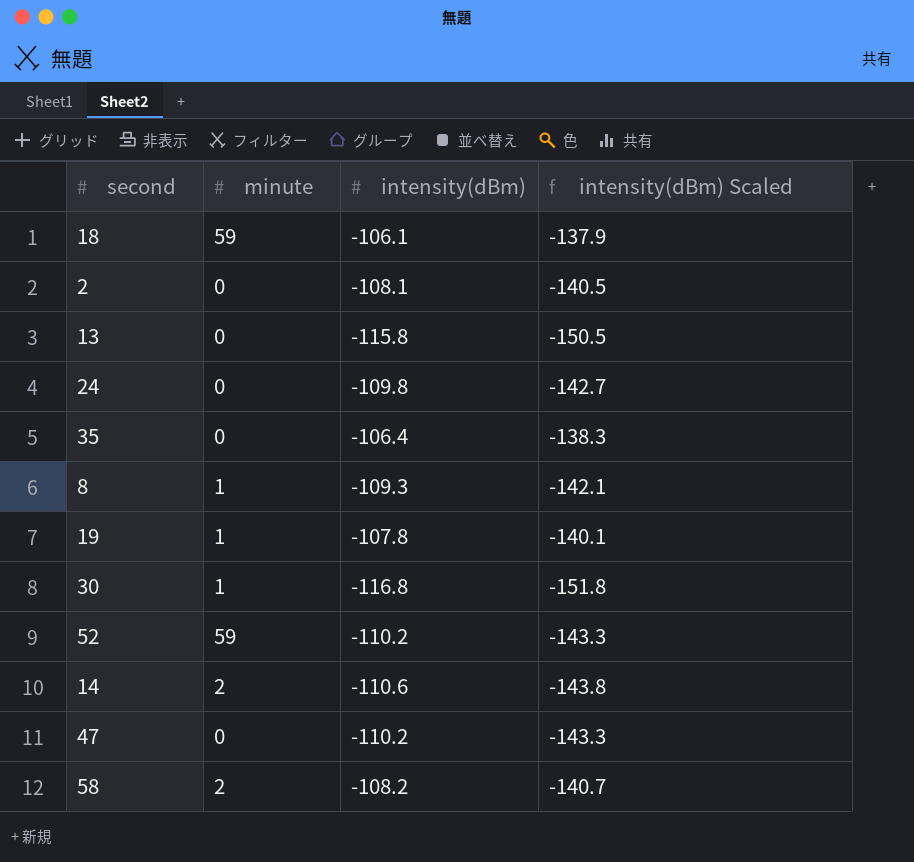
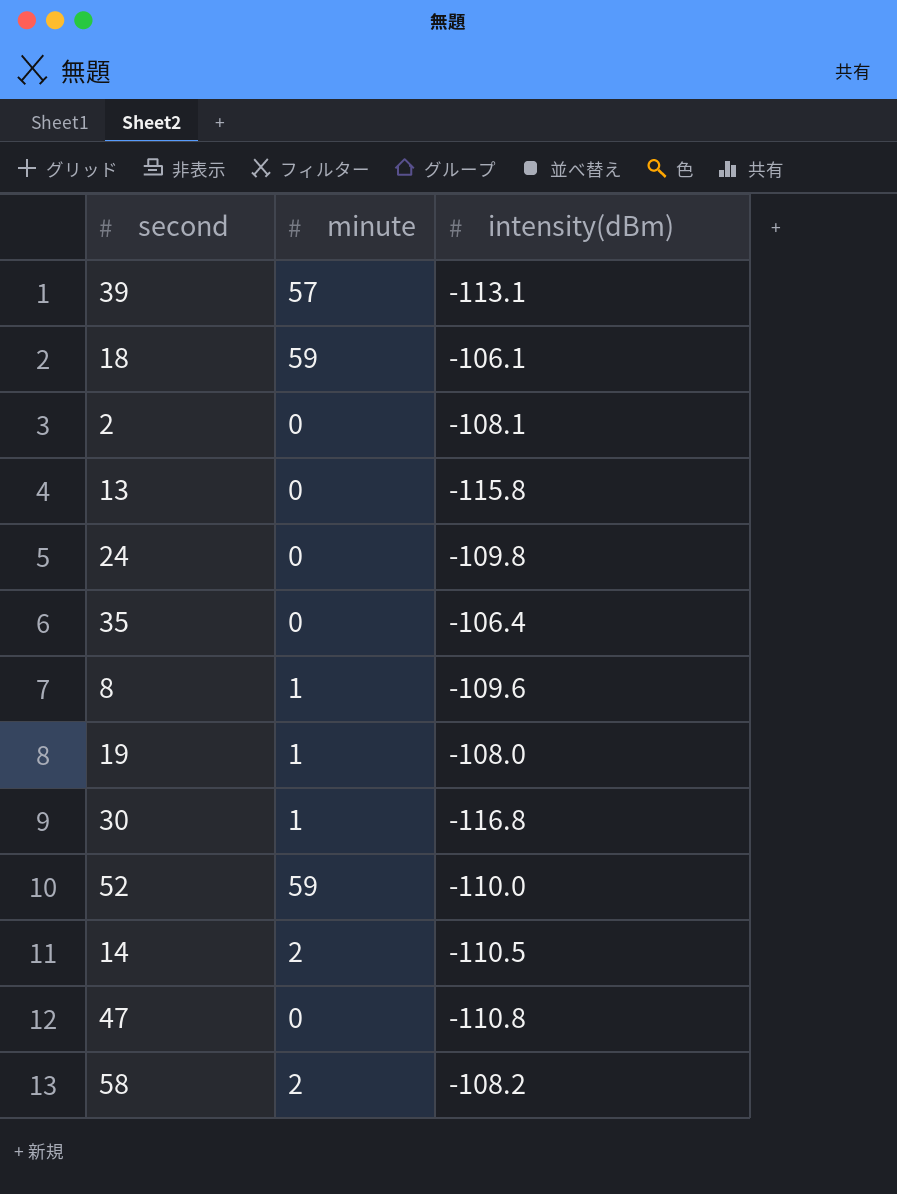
column intensity(dBm) Scaled | formula: [intensity(dBm)] * 1.3 -> none
row 39: none -> 57 | -113.1
8 | intensity(dBm): -109.3 -> -109.6
19 | intensity(dBm): -107.8 -> -108.0
52 | intensity(dBm): -110.2 -> -110.0
14 | intensity(dBm): -110.6 -> -110.5
47 | intensity(dBm): -110.2 -> -110.8

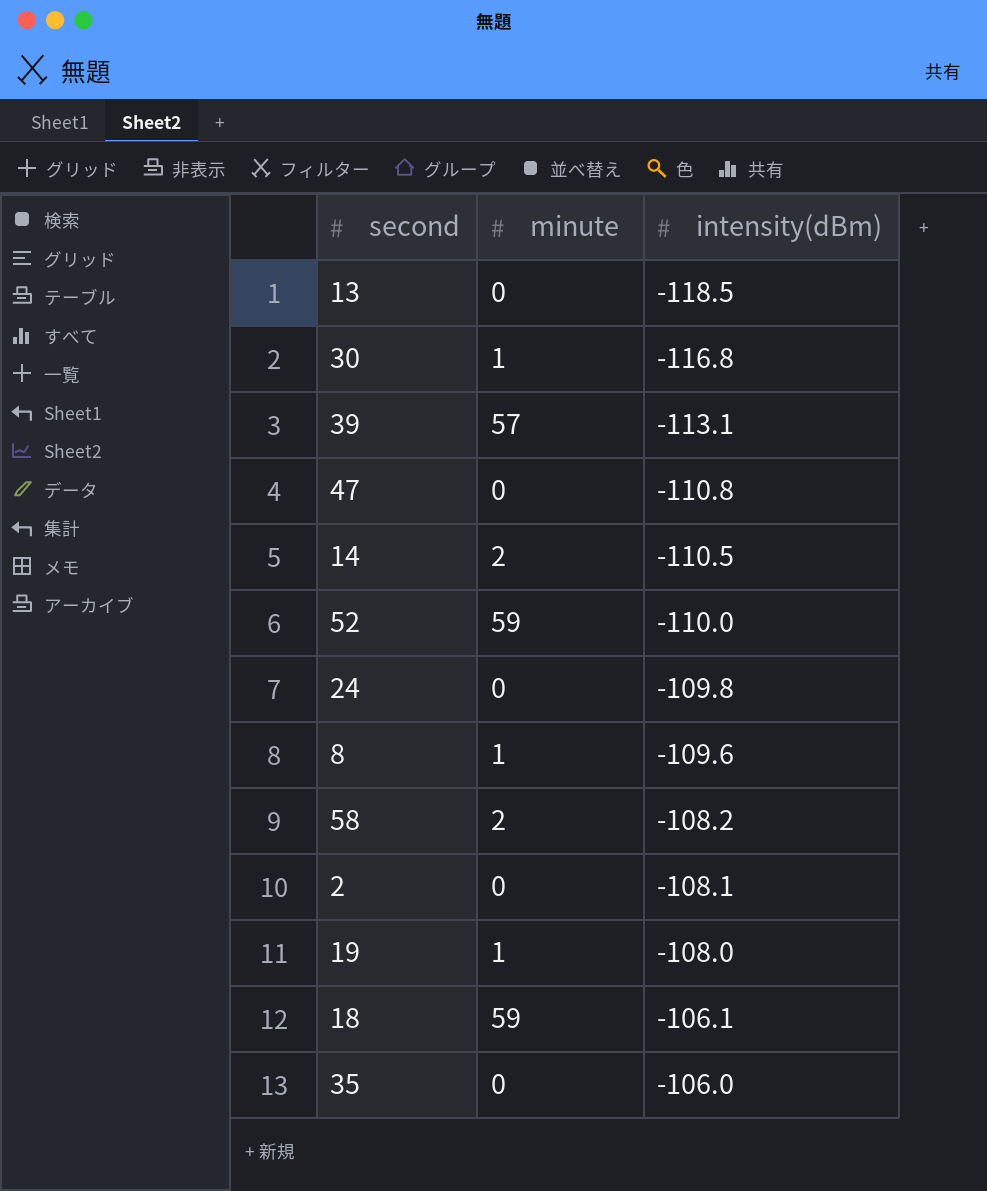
row order: none -> intensity(dBm) ascending
13 | intensity(dBm): -115.8 -> -118.5
35 | intensity(dBm): -106.4 -> -106.0

